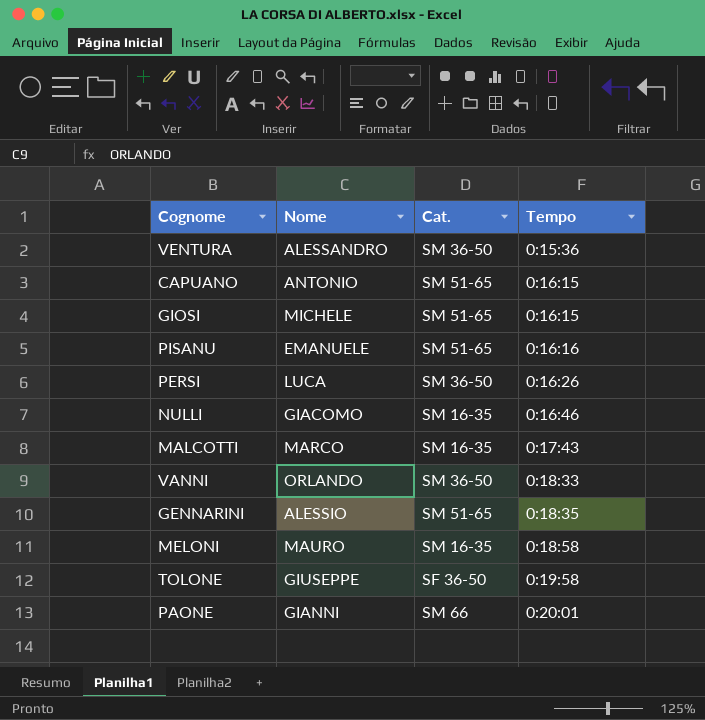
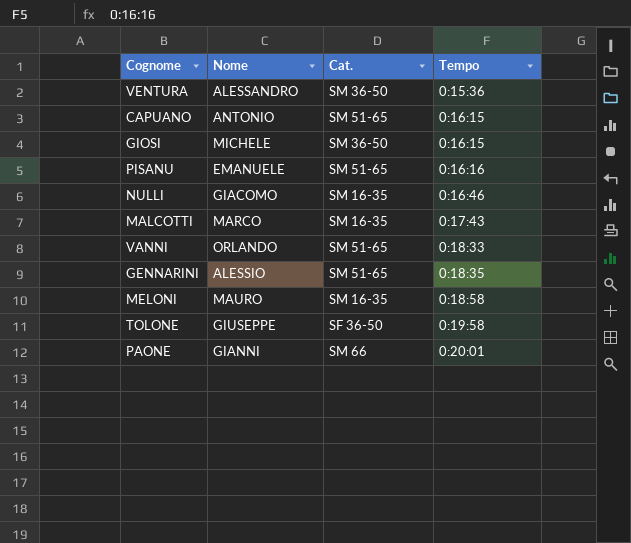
row PERSI: LUCA | SM 36-50 | 0:16:26 -> none
GIOSI | Cat.: SM 51-65 -> SM 36-50
VANNI | Cat.: SM 36-50 -> SM 51-65

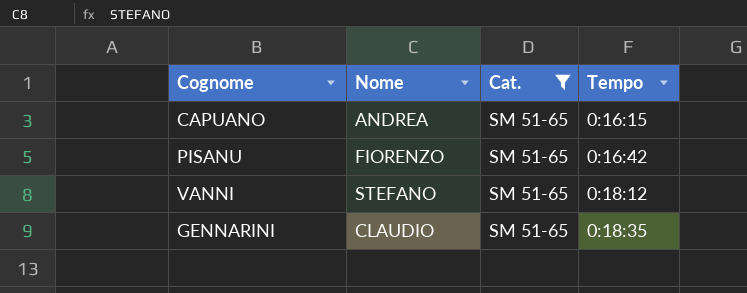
filter: none -> Cat. = SM 51-65
CAPUANO | Nome: ANTONIO -> ANDREA
PISANU | Nome: EMANUELE -> FIORENZO
PISANU | Tempo: 0:16:16 -> 0:16:42
VANNI | Nome: ORLANDO -> STEFANO
VANNI | Tempo: 0:18:33 -> 0:18:12
GENNARINI | Nome: ALESSIO -> CLAUDIO

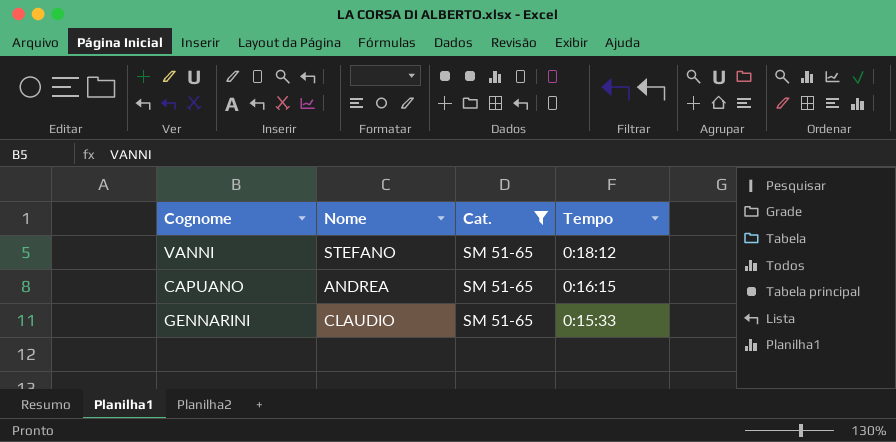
row order: Tempo ascending -> Tempo descending
row PISANU: FIORENZO | SM 51-65 | 0:16:42 -> none
GENNARINI | Tempo: 0:18:35 -> 0:15:33

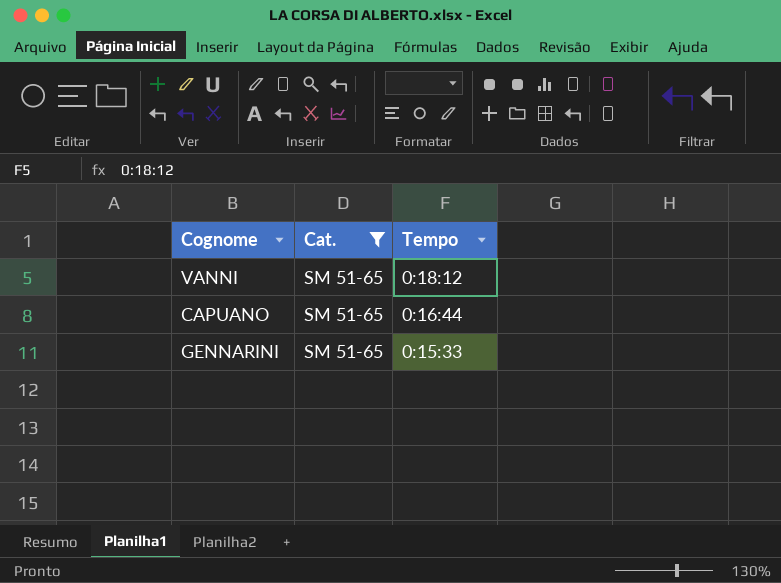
column Nome | position: 2 -> none
CAPUANO | Tempo: 0:16:15 -> 0:16:44

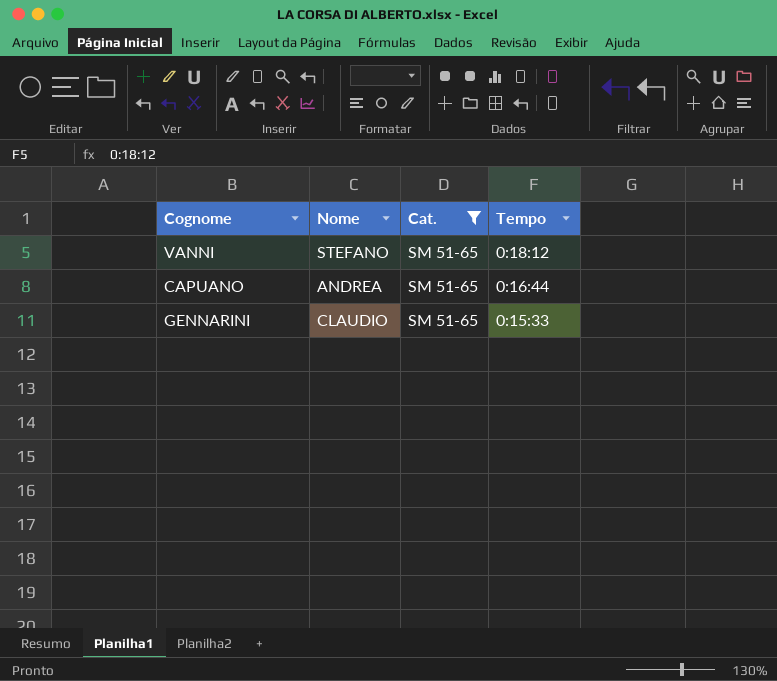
column Nome | position: none -> 2

